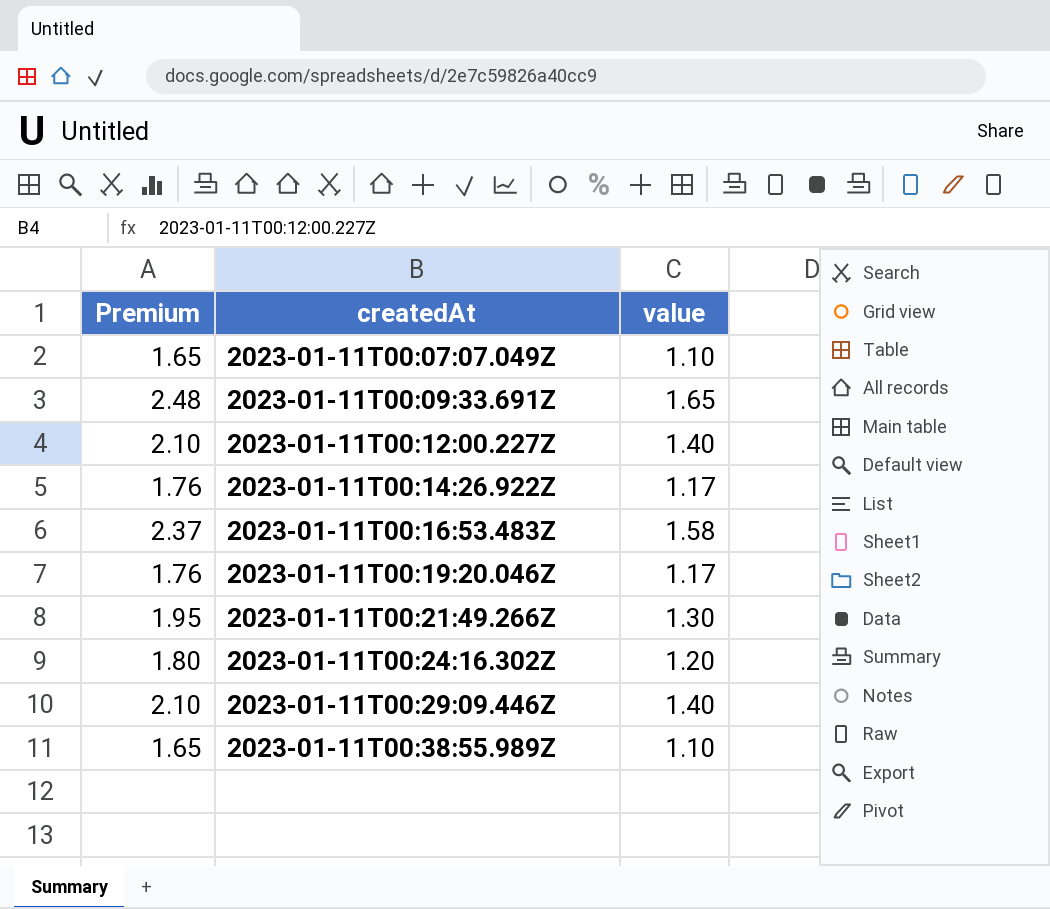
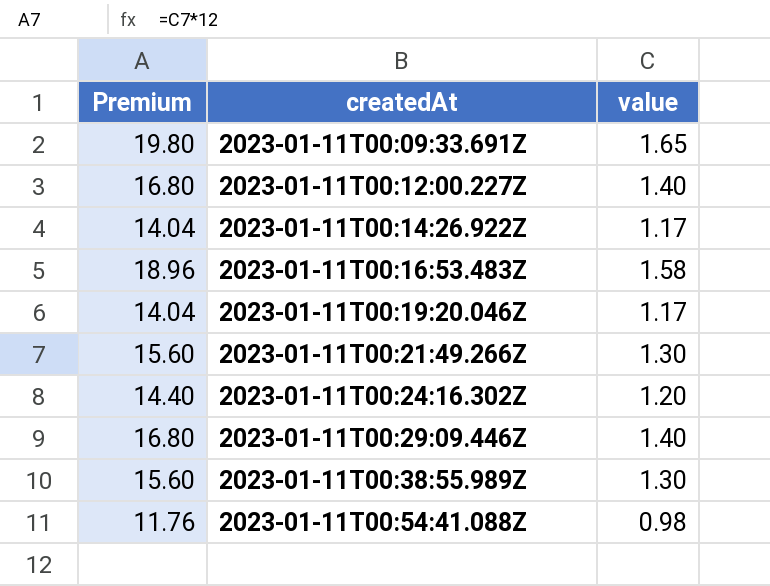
column Premium | formula: [value] * 1.5 -> [value] * 12
row 2023-01-11T00:07:07.049Z: 1.65 | 1.10 -> none
2023-01-11T00:38:55.989Z | value: 1.10 -> 1.30
row 2023-01-11T00:54:41.088Z: none -> 11.76 | 0.98

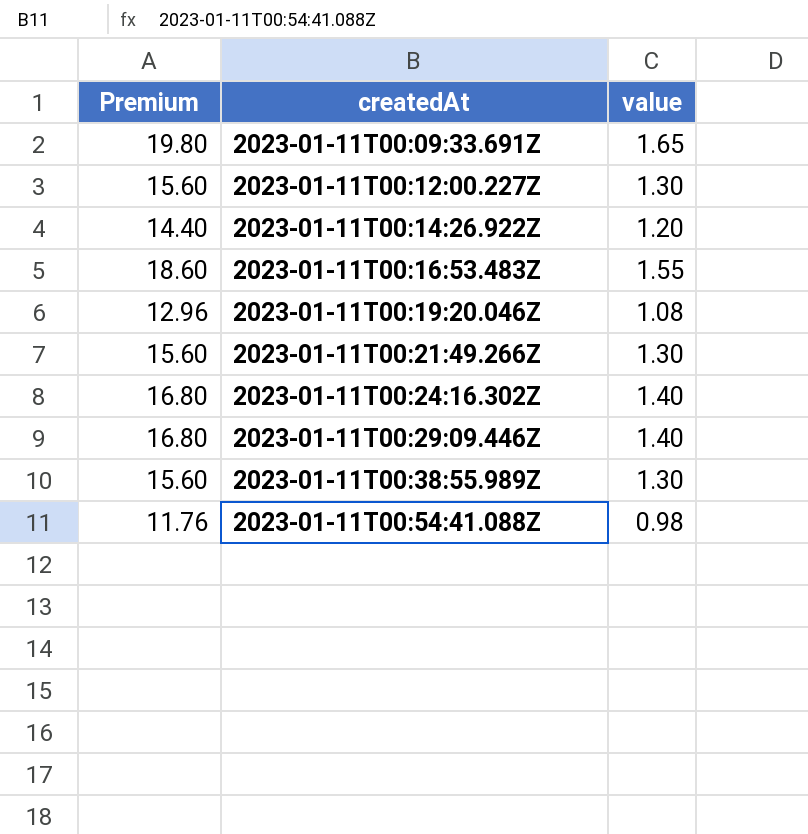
2023-01-11T00:12:00.227Z | Premium: 16.80 -> 15.60
2023-01-11T00:12:00.227Z | value: 1.40 -> 1.30
2023-01-11T00:14:26.922Z | Premium: 14.04 -> 14.40
2023-01-11T00:14:26.922Z | value: 1.17 -> 1.20
2023-01-11T00:16:53.483Z | Premium: 18.96 -> 18.60
2023-01-11T00:16:53.483Z | value: 1.58 -> 1.55
2023-01-11T00:19:20.046Z | Premium: 14.04 -> 12.96
2023-01-11T00:19:20.046Z | value: 1.17 -> 1.08
2023-01-11T00:24:16.302Z | Premium: 14.40 -> 16.80
2023-01-11T00:24:16.302Z | value: 1.20 -> 1.40

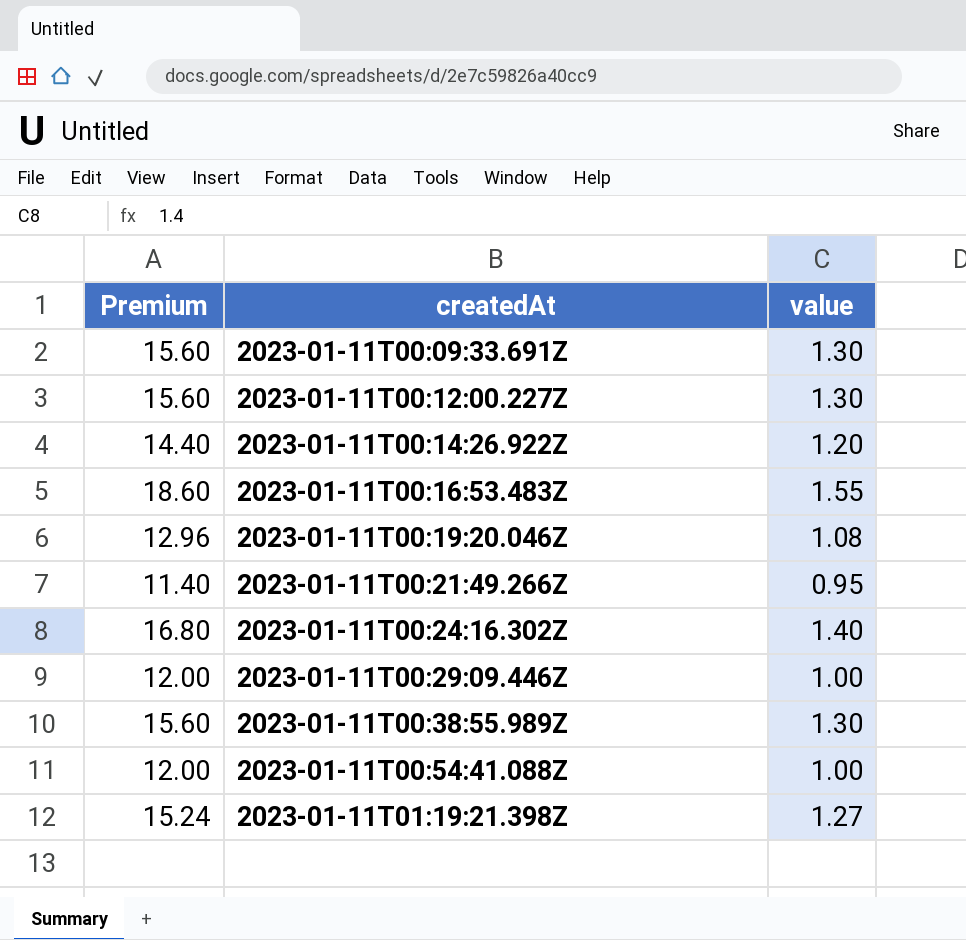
2023-01-11T00:09:33.691Z | Premium: 19.80 -> 15.60
2023-01-11T00:09:33.691Z | value: 1.65 -> 1.30
2023-01-11T00:21:49.266Z | Premium: 15.60 -> 11.40
2023-01-11T00:21:49.266Z | value: 1.30 -> 0.95
2023-01-11T00:29:09.446Z | Premium: 16.80 -> 12.00
2023-01-11T00:29:09.446Z | value: 1.40 -> 1.00
2023-01-11T00:54:41.088Z | Premium: 11.76 -> 12.00
2023-01-11T00:54:41.088Z | value: 0.98 -> 1.00
row 2023-01-11T01:19:21.398Z: none -> 15.24 | 1.27

